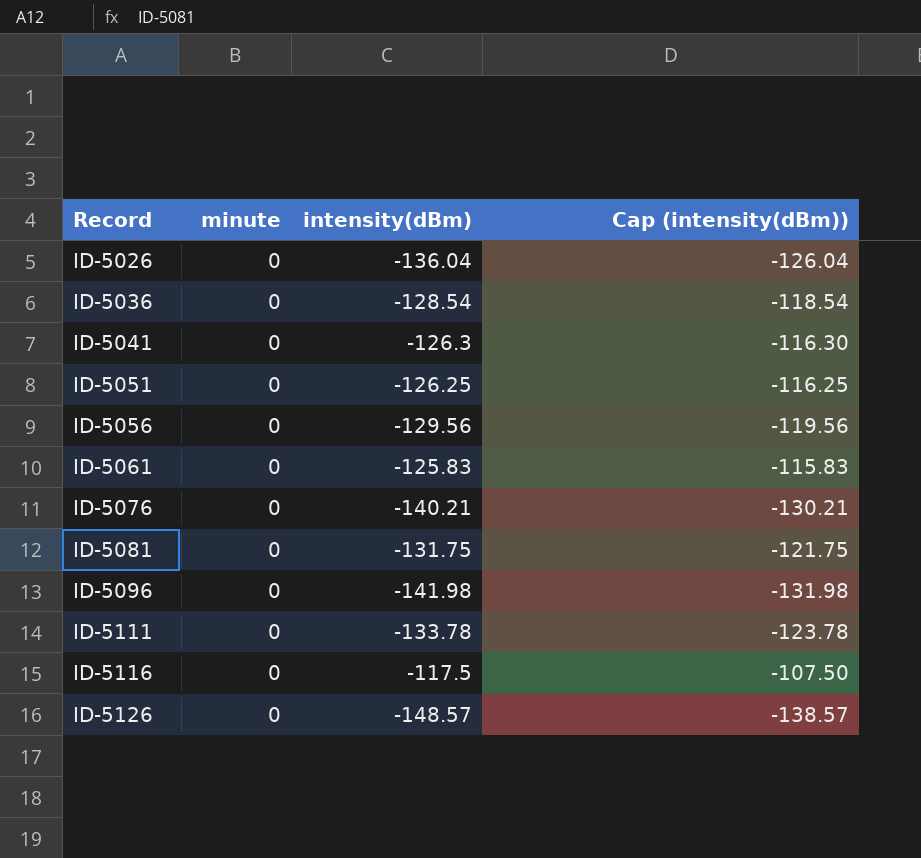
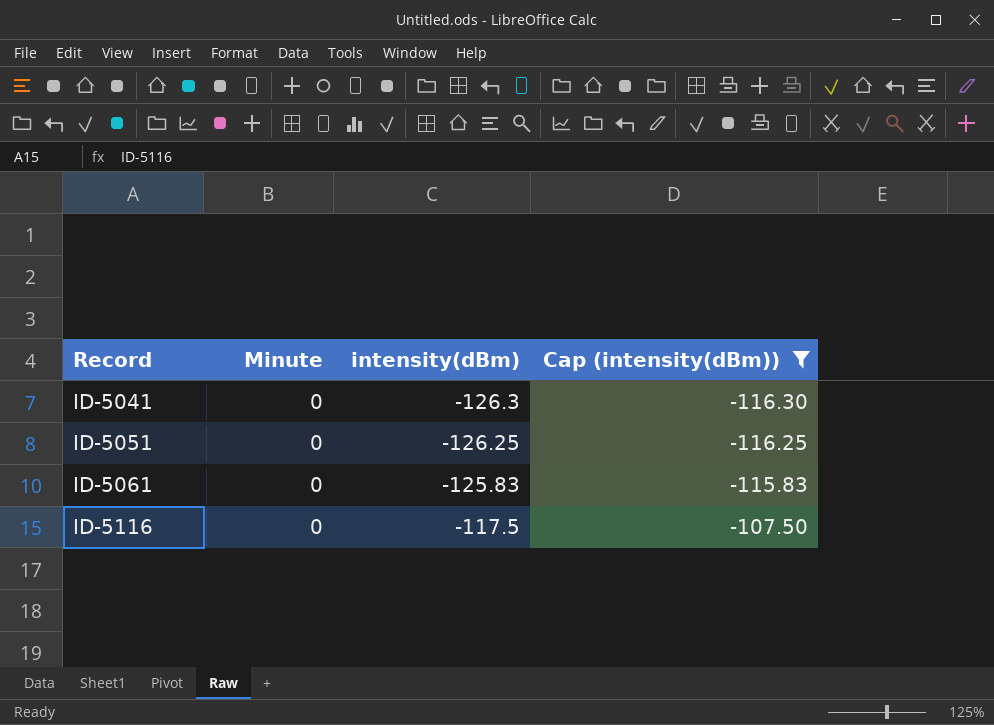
filter: none -> Cap (intensity(dBm)) >= -116.30
column name: minute -> Minute

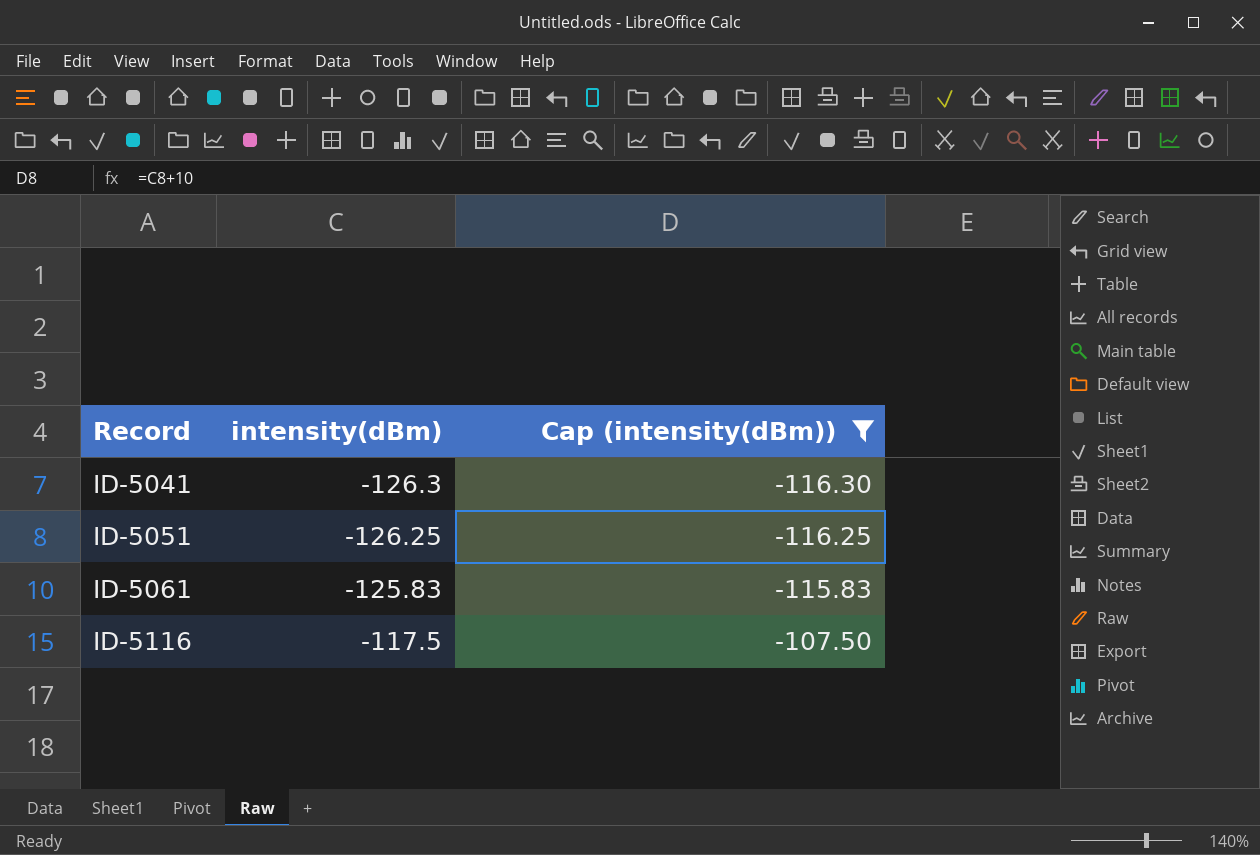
column Minute | position: 2 -> none

